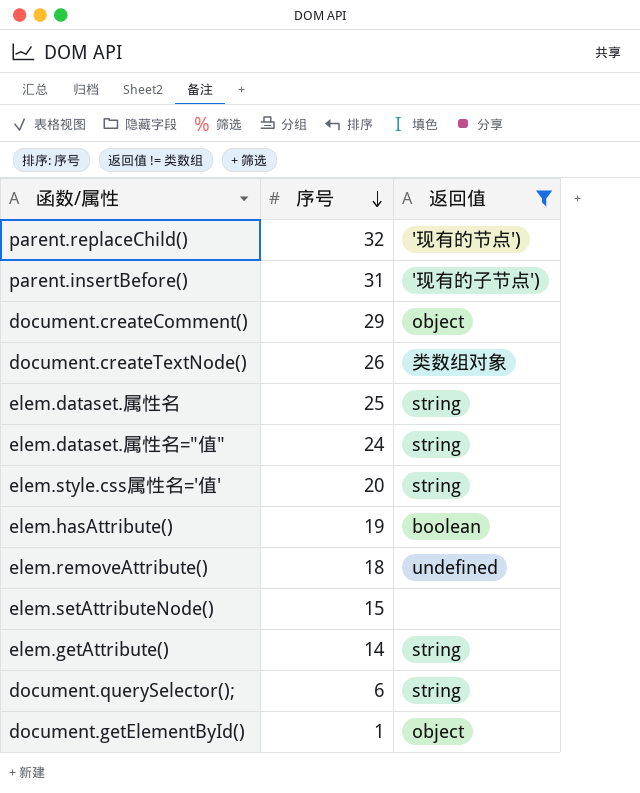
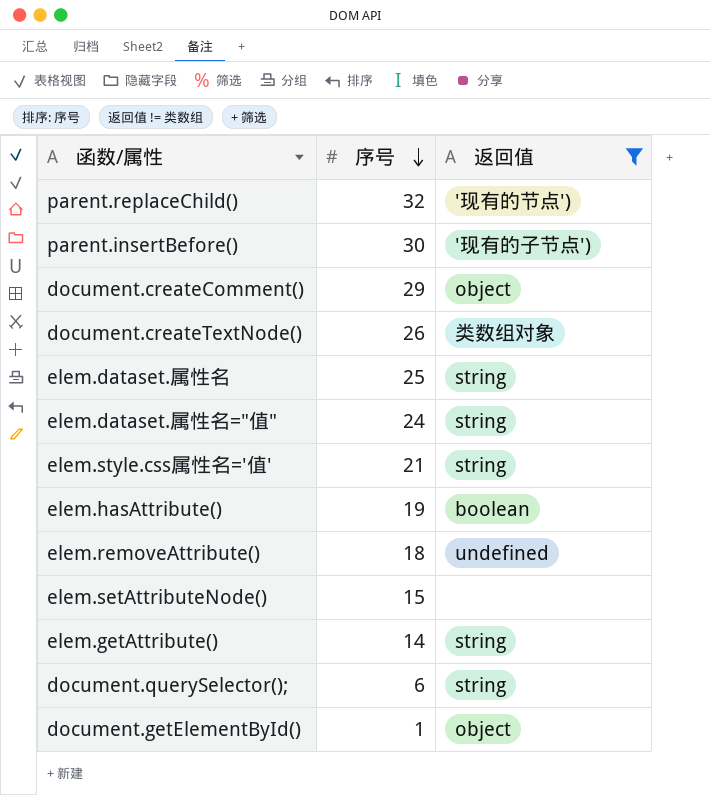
parent.insertBefore() | 序号: 31 -> 30
elem.style.css属性名='值' | 序号: 20 -> 21

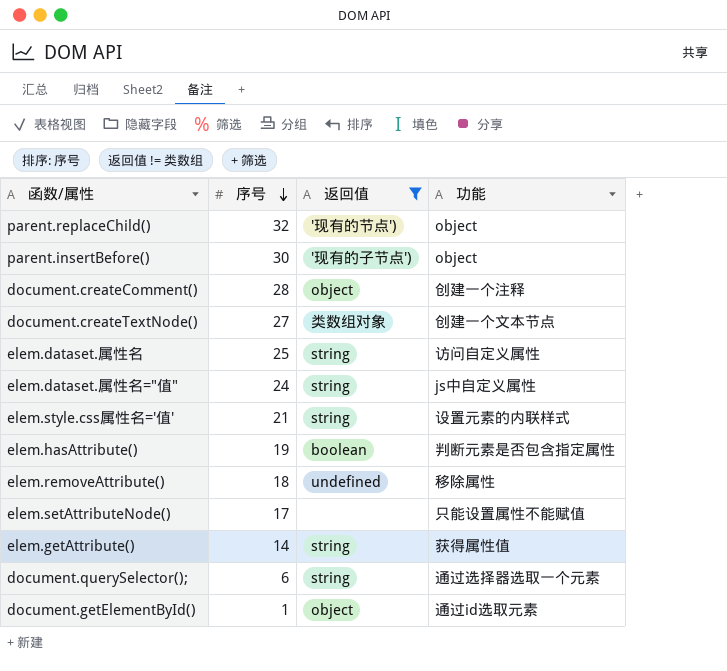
column 功能 | position: none -> 4
document.createComment() | 序号: 29 -> 28
document.createTextNode() | 序号: 26 -> 27
elem.setAttributeNode() | 序号: 15 -> 17

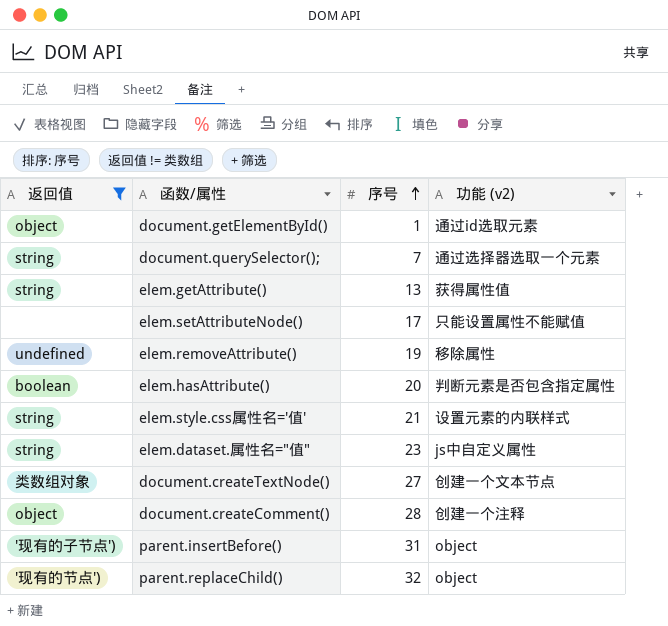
row order: 序号 descending -> 序号 ascending
column 返回值 | position: 3 -> 1
column name: 功能 -> 功能 (v2)
row elem.dataset.属性名: 25 | string | 访问自定义属性 -> none
document.querySelector(); | 序号: 6 -> 7
elem.getAttribute() | 序号: 14 -> 13
elem.removeAttribute() | 序号: 18 -> 19
elem.hasAttribute() | 序号: 19 -> 20
elem.dataset.属性名="值" | 序号: 24 -> 23
parent.insertBefore() | 序号: 30 -> 31

